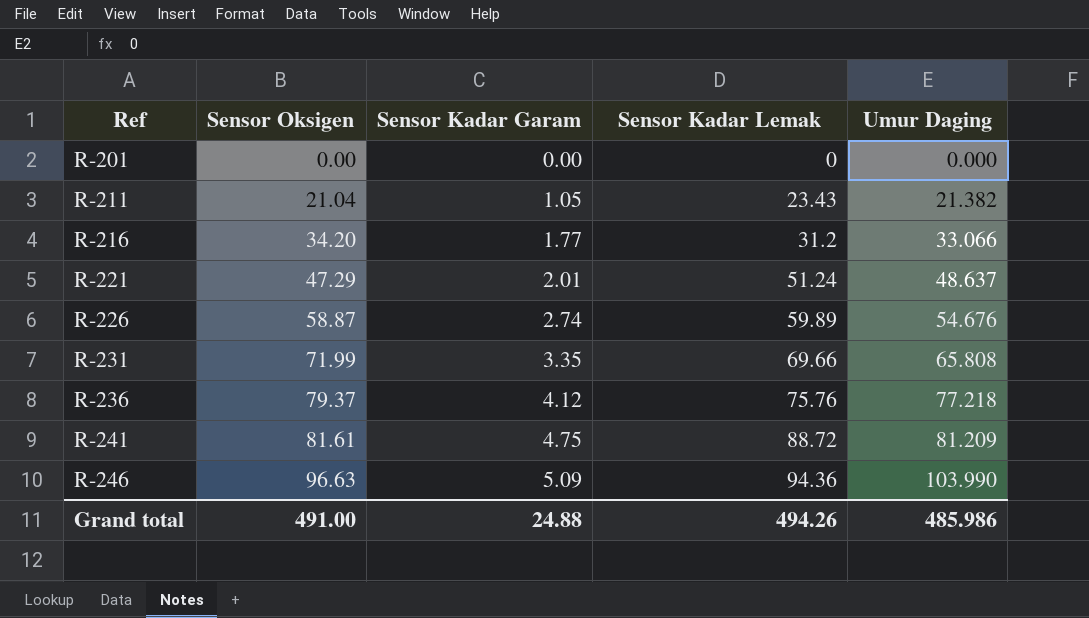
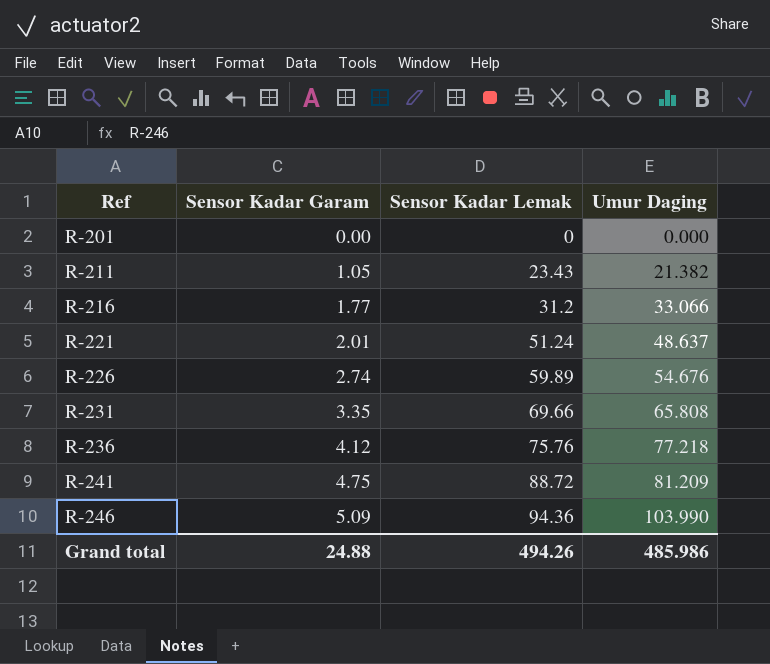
column Sensor Oksigen | position: 2 -> none

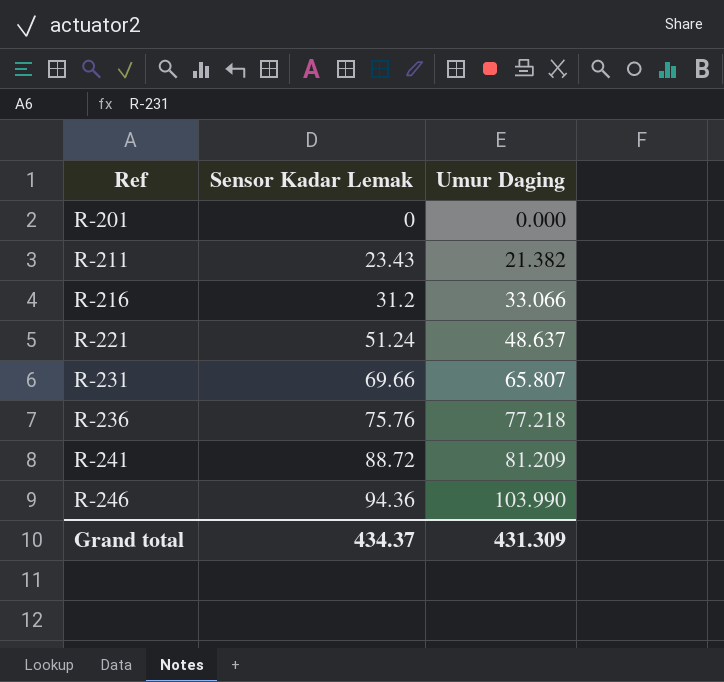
column Sensor Kadar Garam | position: 2 -> none
row R-226: 2.74 | 59.89 | 54.676 -> none
R-231 | Umur Daging: 65.808 -> 65.807
Grand total | Sensor Kadar Lemak: 494.26 -> 434.37
Grand total | Umur Daging: 485.986 -> 431.309

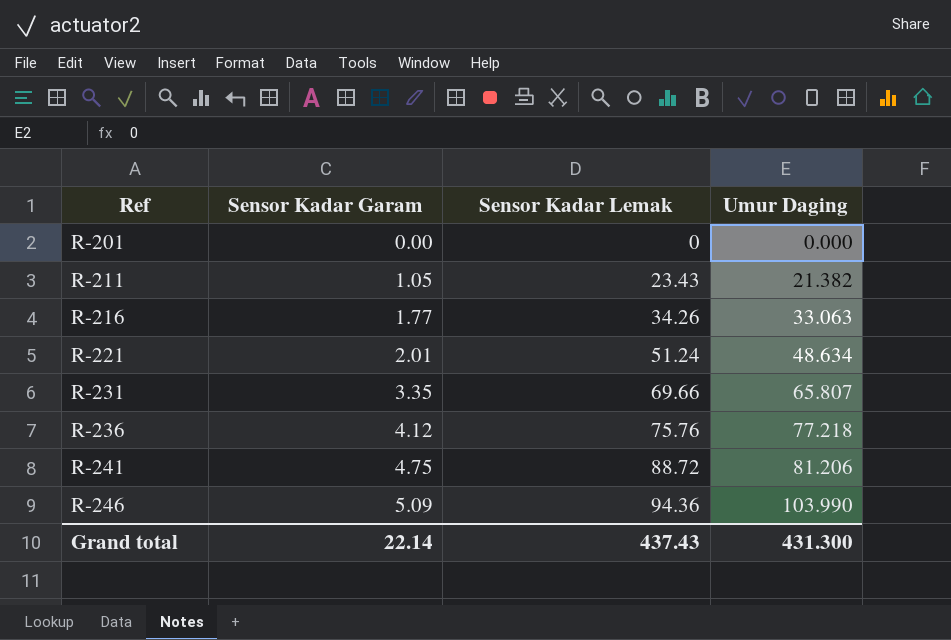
column Sensor Kadar Garam | position: none -> 2
R-216 | Sensor Kadar Lemak: 31.2 -> 34.26
R-216 | Umur Daging: 33.066 -> 33.063
R-221 | Umur Daging: 48.637 -> 48.634
R-241 | Umur Daging: 81.209 -> 81.206
Grand total | Sensor Kadar Lemak: 434.37 -> 437.43
Grand total | Umur Daging: 431.309 -> 431.300

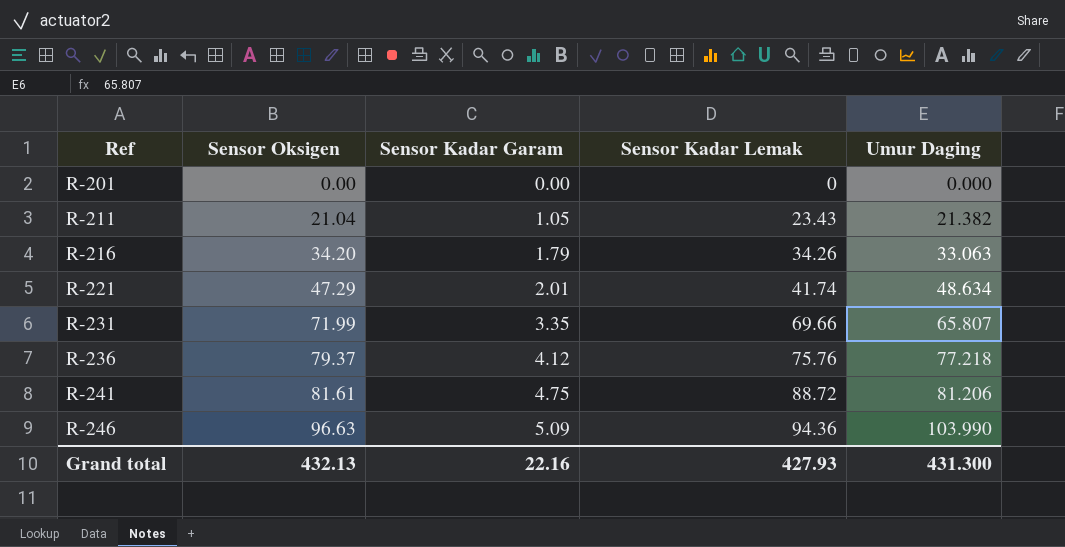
column Sensor Oksigen | position: none -> 2
R-216 | Sensor Kadar Garam: 1.77 -> 1.79
R-221 | Sensor Kadar Lemak: 51.24 -> 41.74
Grand total | Sensor Kadar Garam: 22.14 -> 22.16
Grand total | Sensor Kadar Lemak: 437.43 -> 427.93

